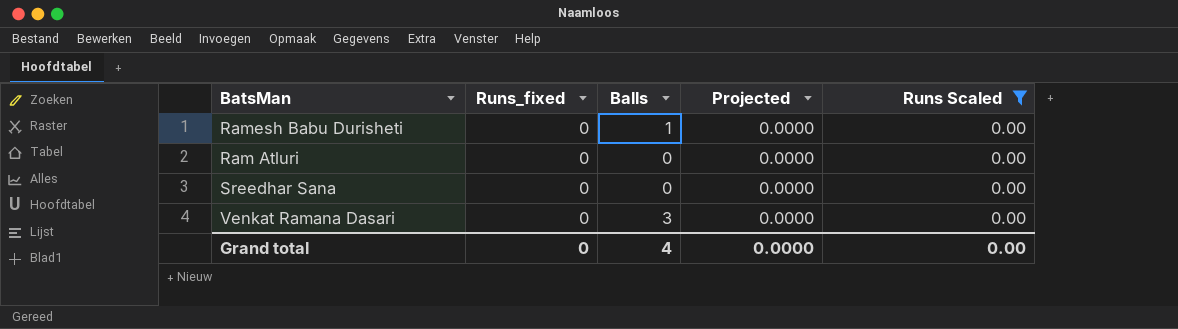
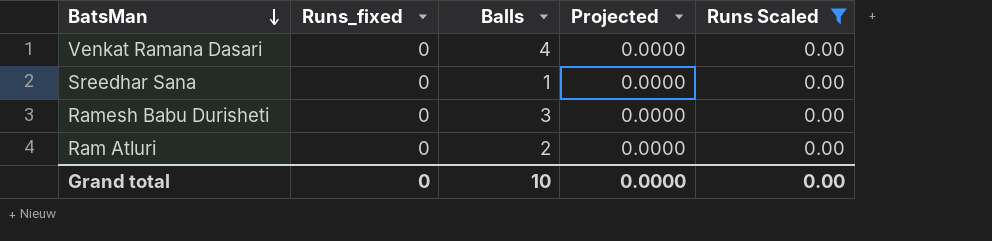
row order: none -> BatsMan descending
Venkat Ramana Dasari | Balls: 3 -> 4
Sreedhar Sana | Balls: 0 -> 1
Ramesh Babu Durisheti | Balls: 1 -> 3
Ram Atluri | Balls: 0 -> 2
Grand total | Balls: 4 -> 10

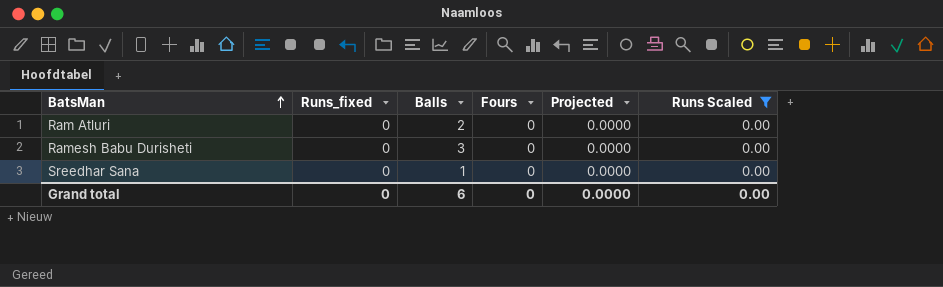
row order: BatsMan descending -> BatsMan ascending
column Fours | position: none -> 4
row Venkat Ramana Dasari: 0 | 4 | 0.0000 | 0.00 -> none
Grand total | Balls: 10 -> 6

